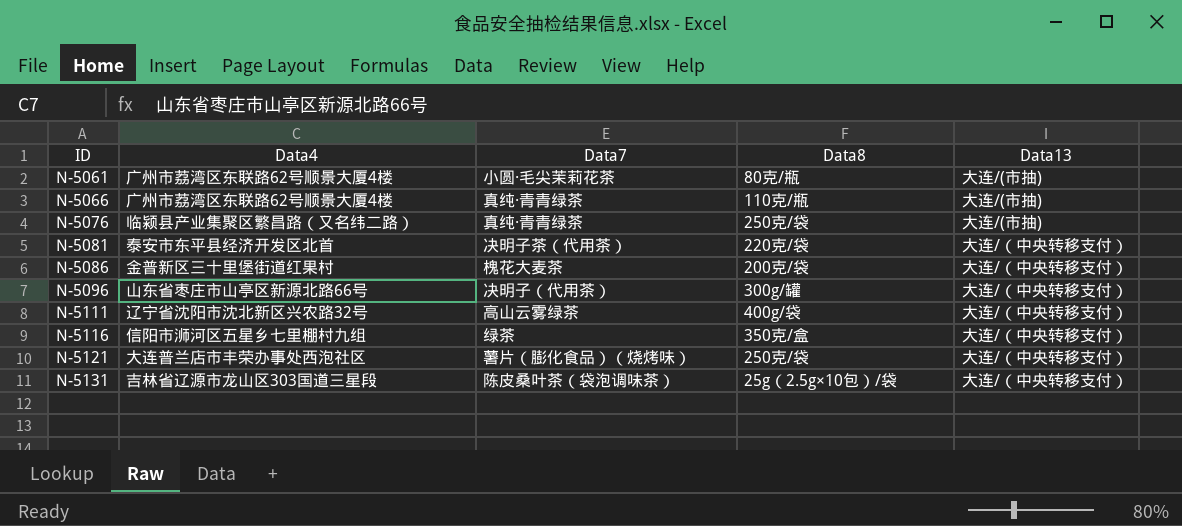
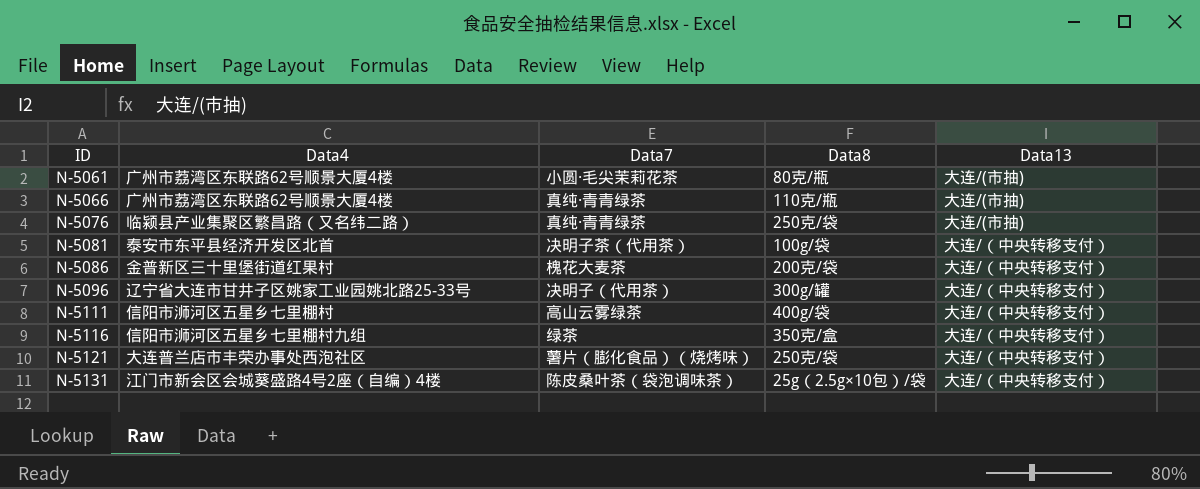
N-5081 | Data8: 220克/袋 -> 100g/袋
N-5096 | Data4: 山东省枣庄市山亭区新源北路66号 -> 辽宁省大连市甘井子区姚家工业园姚北路25-33号
N-5111 | Data4: 辽宁省沈阳市沈北新区兴农路32号 -> 信阳市浉河区五星乡七里棚村
N-5131 | Data4: 吉林省辽源市龙山区303国道三星段 -> 江门市新会区会城葵盛路4号2座（自编）4楼

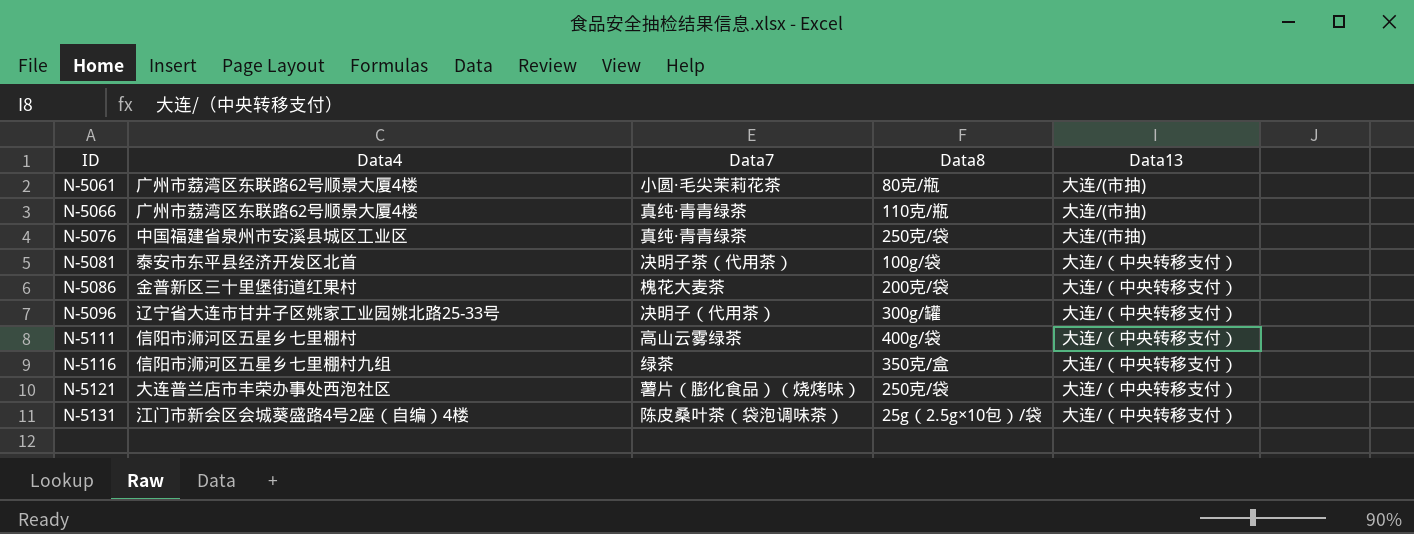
N-5076 | Data4: 临颍县产业集聚区繁昌路（又名纬二路） -> 中国福建省泉州市安溪县城区工业区

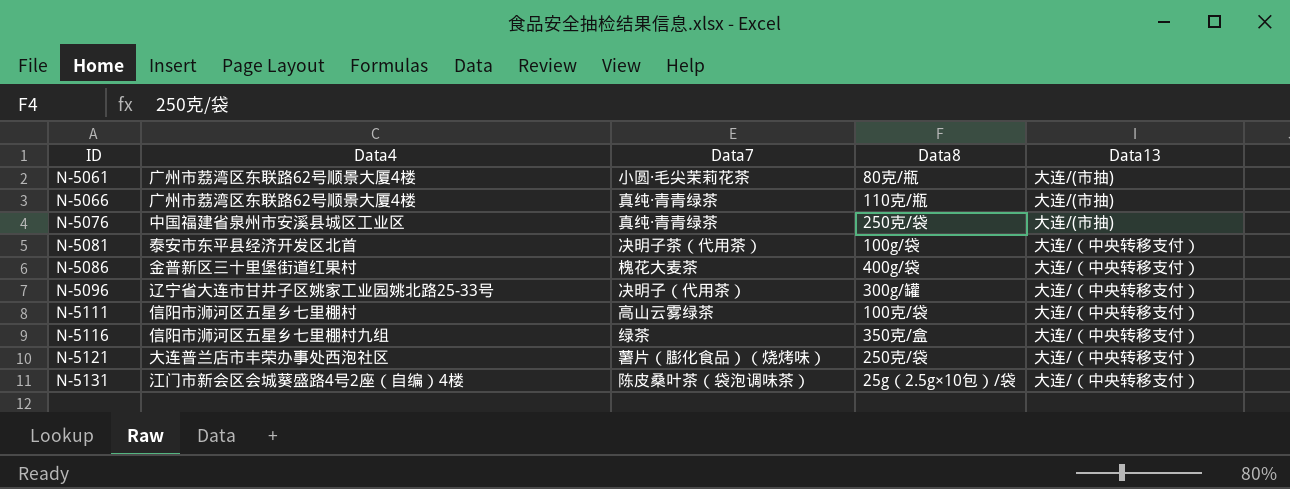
N-5086 | Data8: 200克/袋 -> 400g/袋
N-5111 | Data8: 400g/袋 -> 100克/袋

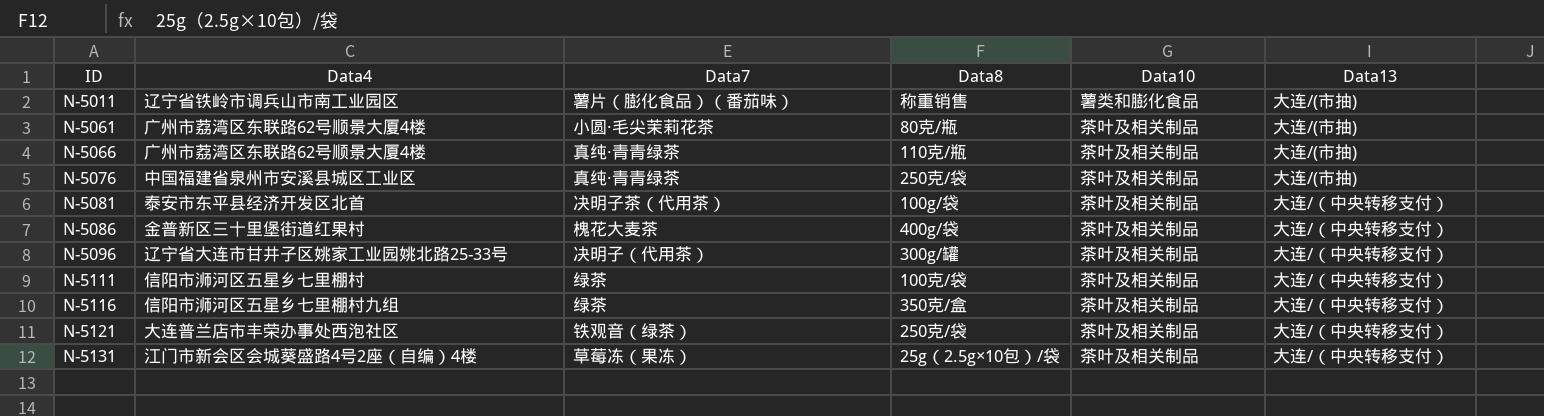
column Data10 | position: none -> 5
row N-5011: none -> 辽宁省铁岭市调兵山市南工业园区 | 薯片（膨化食品）（番茄味） | 称重销售 | 薯类和膨化食品 | 大连/(市抽)
N-5111 | Data7: 高山云雾绿茶 -> 绿茶
N-5121 | Data7: 薯片（膨化食品）（烧烤味） -> 铁观音（绿茶）
N-5131 | Data7: 陈皮桑叶茶（袋泡调味茶） -> 草莓冻（果冻）

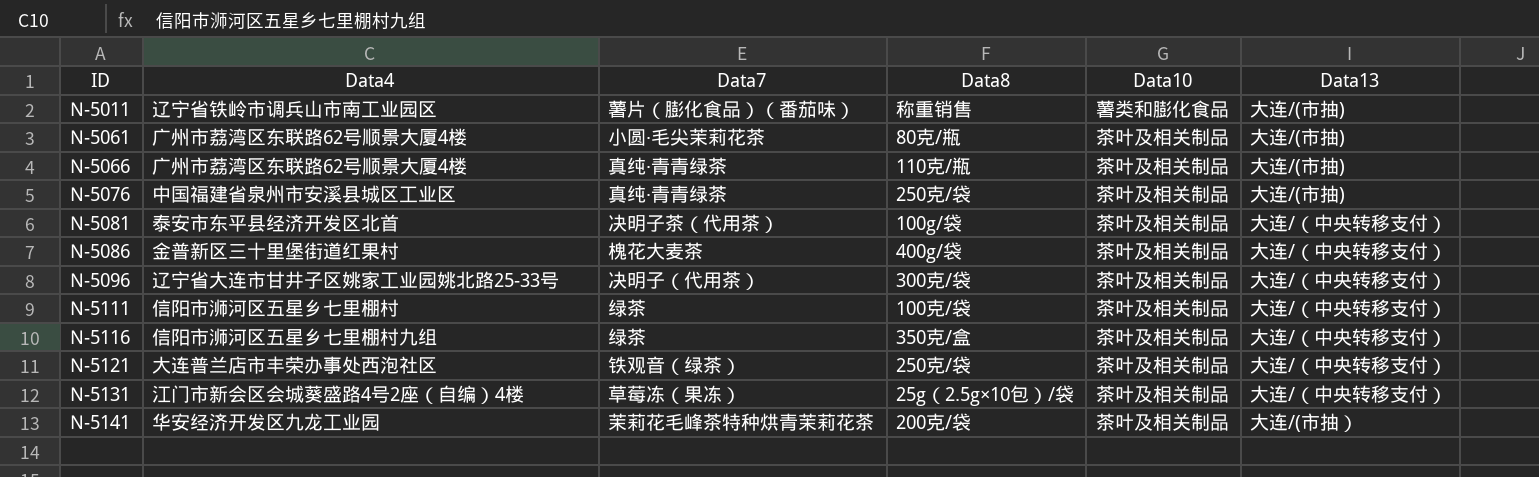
N-5096 | Data8: 300g/罐 -> 300克/袋
row N-5141: none -> 华安经济开发区九龙工业园 | 茉莉花毛峰茶特种烘青茉莉花茶 | 200克/袋 | 茶叶及相关制品 | 大连/(市抽）

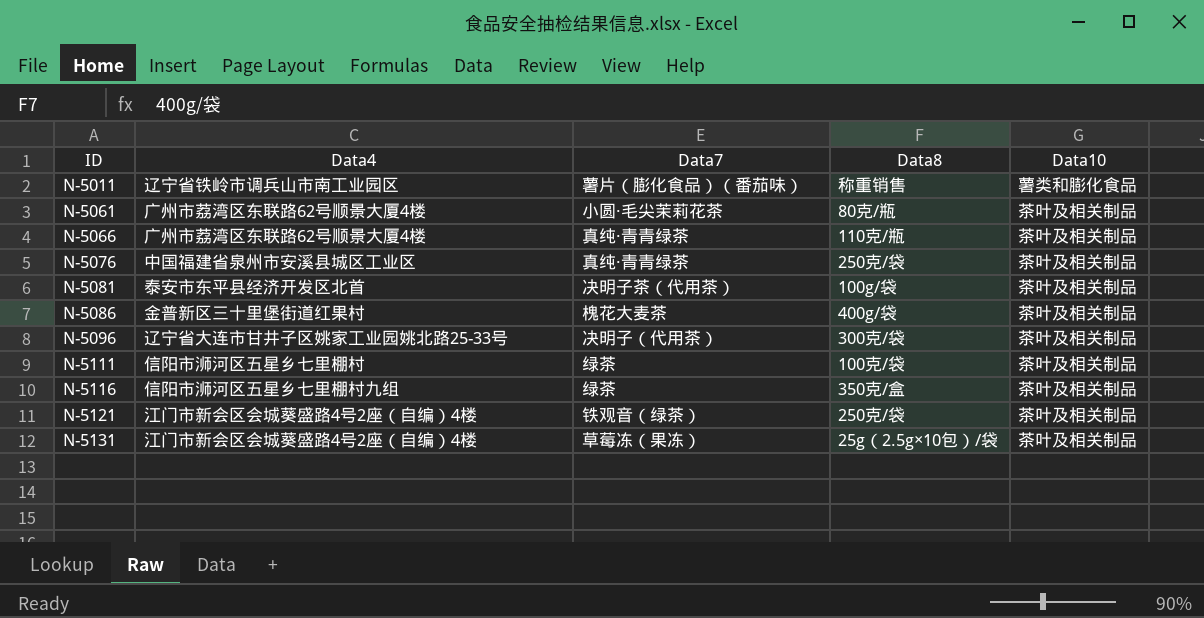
column Data13 | position: 6 -> none
row N-5141: 华安经济开发区九龙工业园 | 茉莉花毛峰茶特种烘青茉莉花茶 | 200克/袋 | 茶叶及相关制品 | 大连/(市抽） -> none
N-5121 | Data4: 大连普兰店市丰荣办事处西泡社区 -> 江门市新会区会城葵盛路4号2座（自编）4楼

